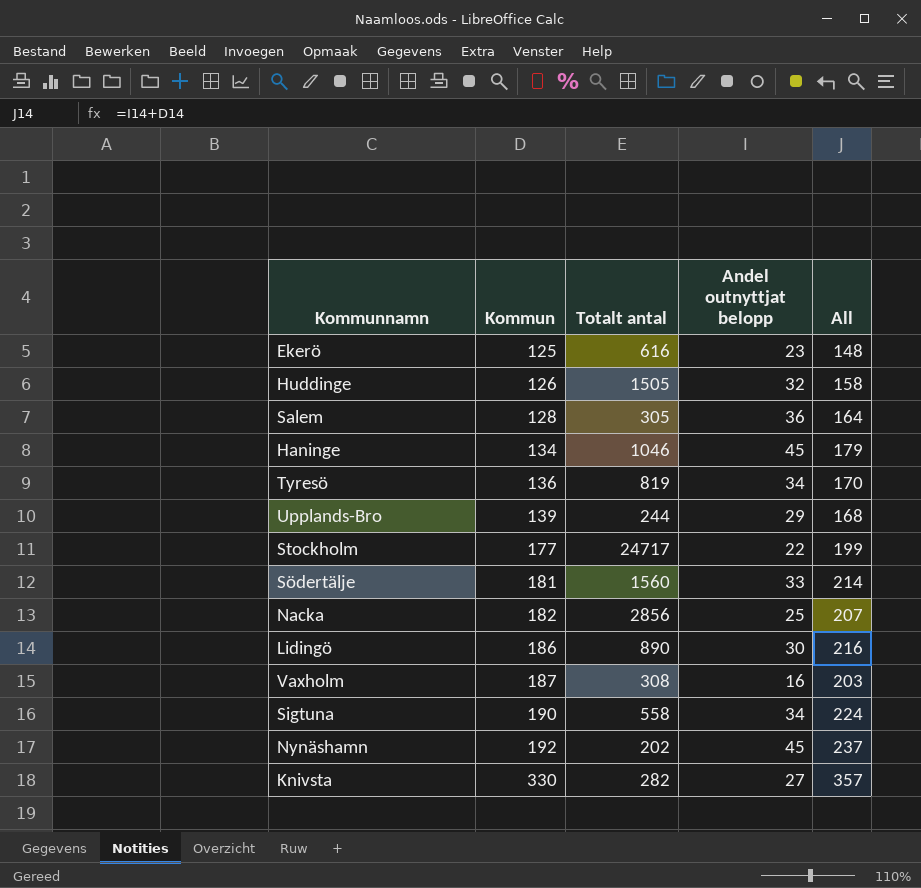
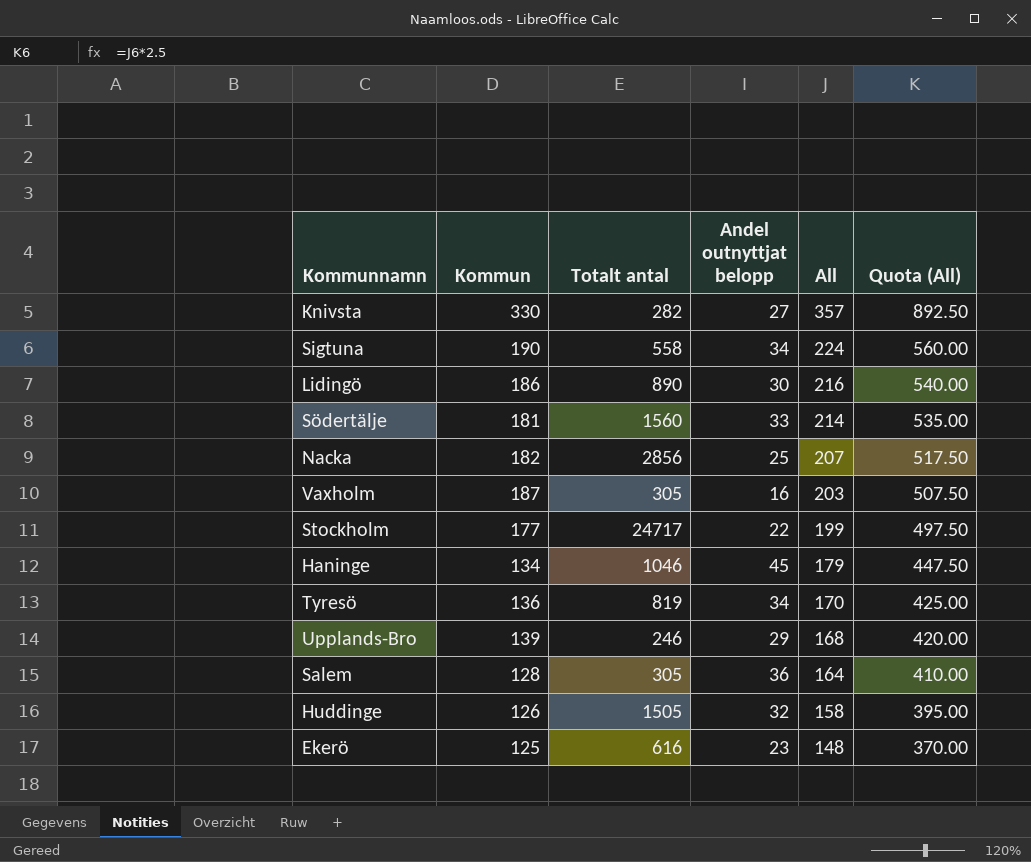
row order: Kommun ascending -> All descending
column Quota (All) | formula: none -> [All] * 2.5
row Nynäshamn: 192 | 202 | 45 | 237 -> none
Vaxholm | Totalt antal: 308 -> 305
Upplands-Bro | Totalt antal: 244 -> 246

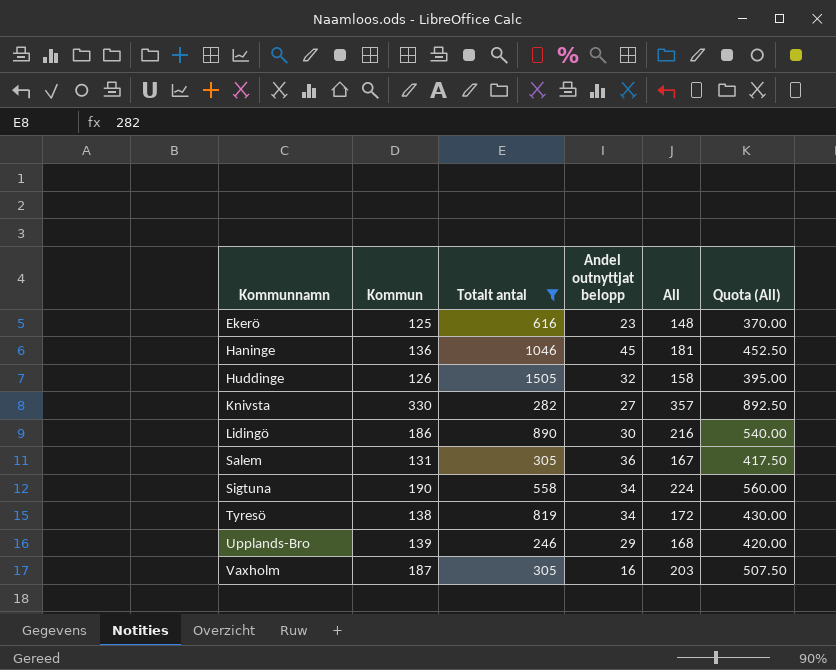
filter: none -> Totalt antal <= 1505
row order: All descending -> Kommunnamn ascending
Haninge | Kommun: 134 -> 136
Haninge | All: 179 -> 181
Haninge | Quota (All): 447.50 -> 452.50
Salem | Kommun: 128 -> 131
Salem | All: 164 -> 167
Salem | Quota (All): 410.00 -> 417.50
Tyresö | Kommun: 136 -> 138
Tyresö | All: 170 -> 172
Tyresö | Quota (All): 425.00 -> 430.00

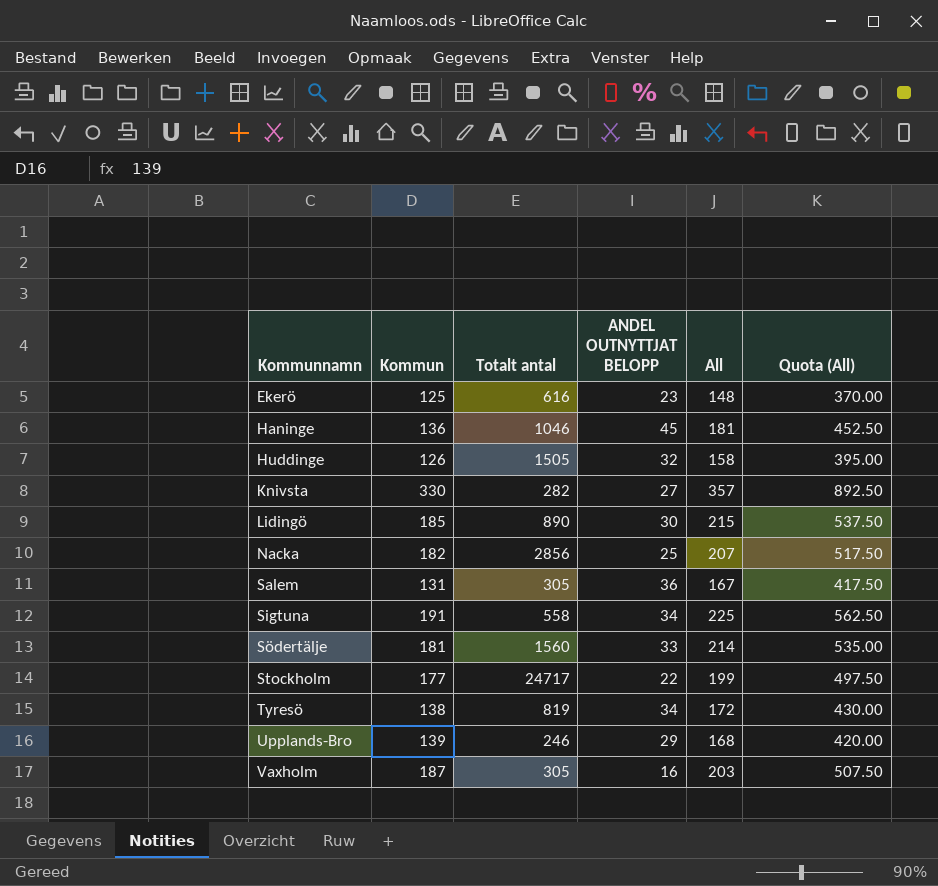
filter: Totalt antal <= 1505 -> none
column name: Andel outnyttjat belopp -> ANDEL OUTNYTTJAT BELOPP
Lidingö | Kommun: 186 -> 185
Lidingö | All: 216 -> 215
Lidingö | Quota (All): 540.00 -> 537.50
Sigtuna | Kommun: 190 -> 191
Sigtuna | All: 224 -> 225
Sigtuna | Quota (All): 560.00 -> 562.50

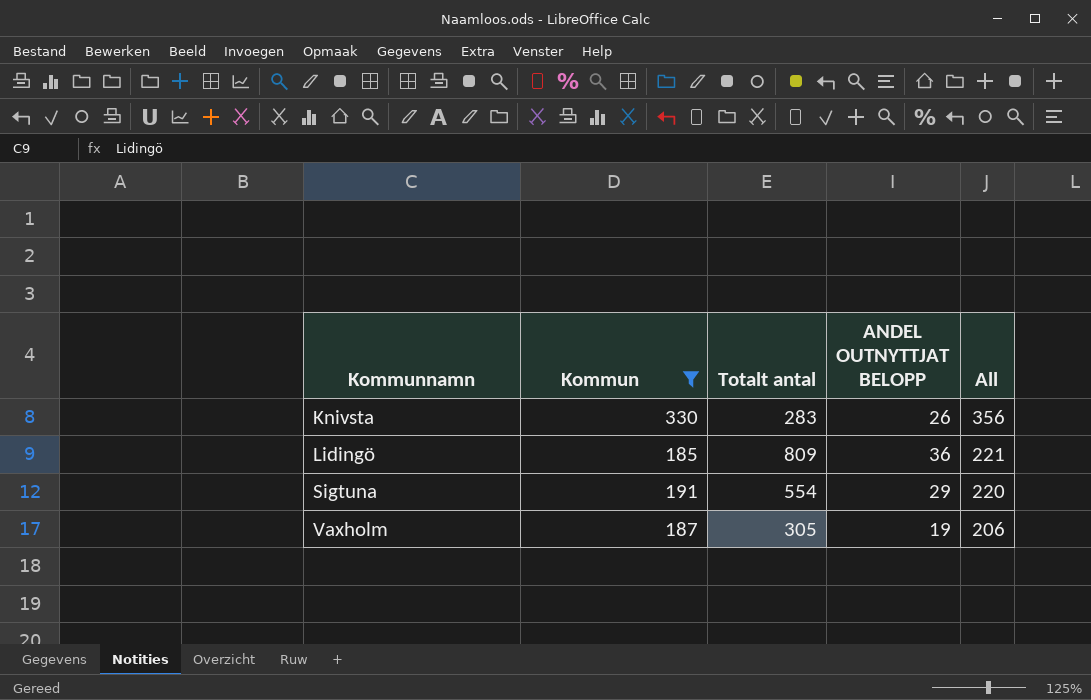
filter: none -> Kommun >= 185
column Quota (All) | formula: [All] * 2.5 -> none
Knivsta | Totalt antal: 282 -> 283
Knivsta | ANDEL OUTNYTTJAT BELOPP: 27 -> 26
Knivsta | All: 357 -> 356
Lidingö | Totalt antal: 890 -> 809
Lidingö | ANDEL OUTNYTTJAT BELOPP: 30 -> 36
Lidingö | All: 215 -> 221
Sigtuna | Totalt antal: 558 -> 554
Sigtuna | ANDEL OUTNYTTJAT BELOPP: 34 -> 29
Sigtuna | All: 225 -> 220
Vaxholm | ANDEL OUTNYTTJAT BELOPP: 16 -> 19
Vaxholm | All: 203 -> 206

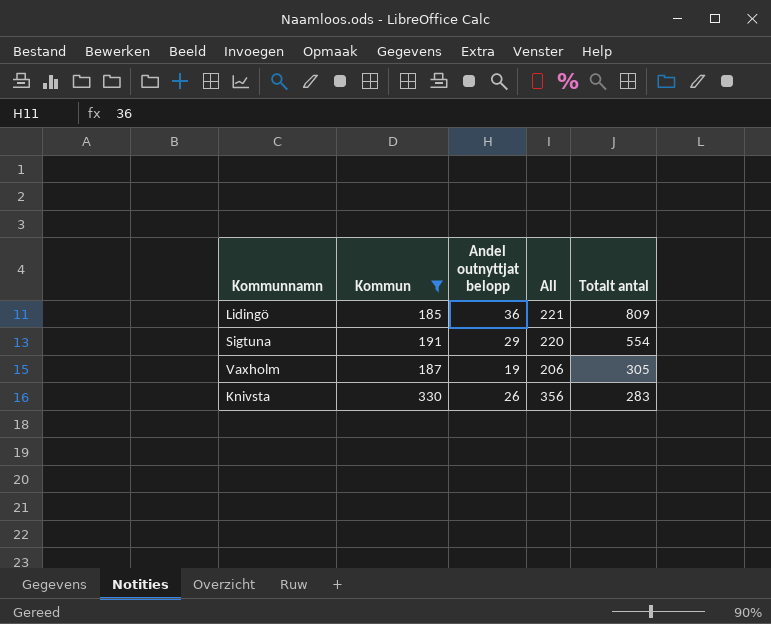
row order: Kommunnamn ascending -> Totalt antal descending
column name: ANDEL OUTNYTTJAT BELOPP -> Andel outnyttjat belopp
column Totalt antal | position: 3 -> 5

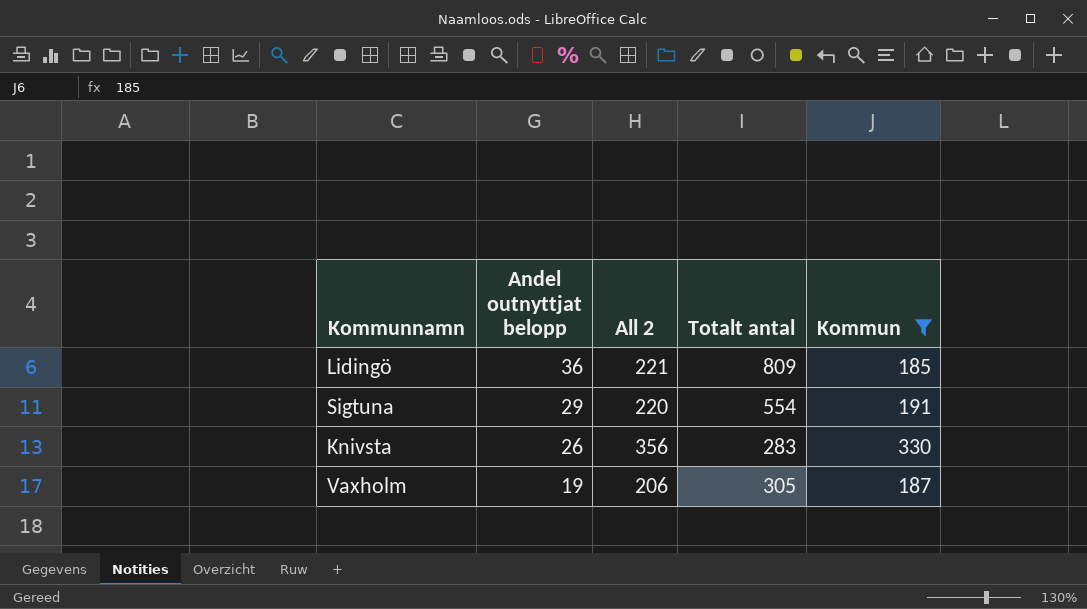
row order: Totalt antal descending -> Andel outnyttjat belopp descending
column name: All -> All 2
column Kommun | position: 2 -> 5

